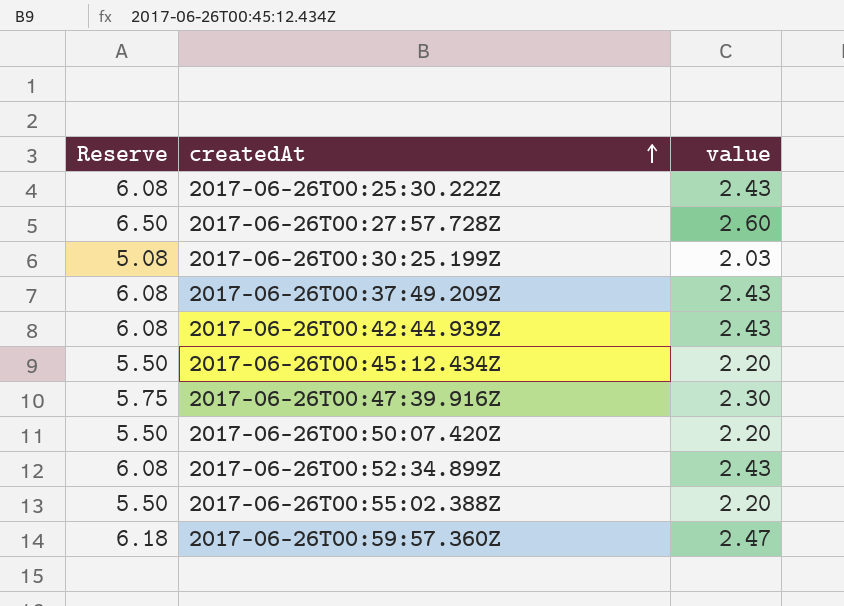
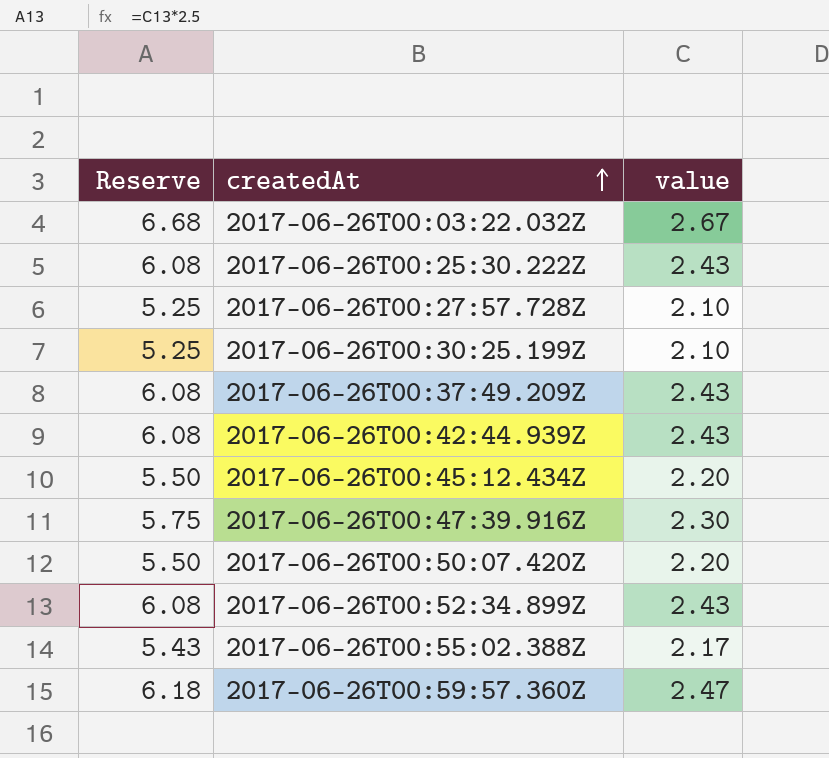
row 2017-06-26T00:03:22.032Z: none -> 6.68 | 2.67
2017-06-26T00:27:57.728Z | Reserve: 6.50 -> 5.25
2017-06-26T00:27:57.728Z | value: 2.60 -> 2.10
2017-06-26T00:30:25.199Z | Reserve: 5.08 -> 5.25
2017-06-26T00:30:25.199Z | value: 2.03 -> 2.10
2017-06-26T00:55:02.388Z | Reserve: 5.50 -> 5.43
2017-06-26T00:55:02.388Z | value: 2.20 -> 2.17

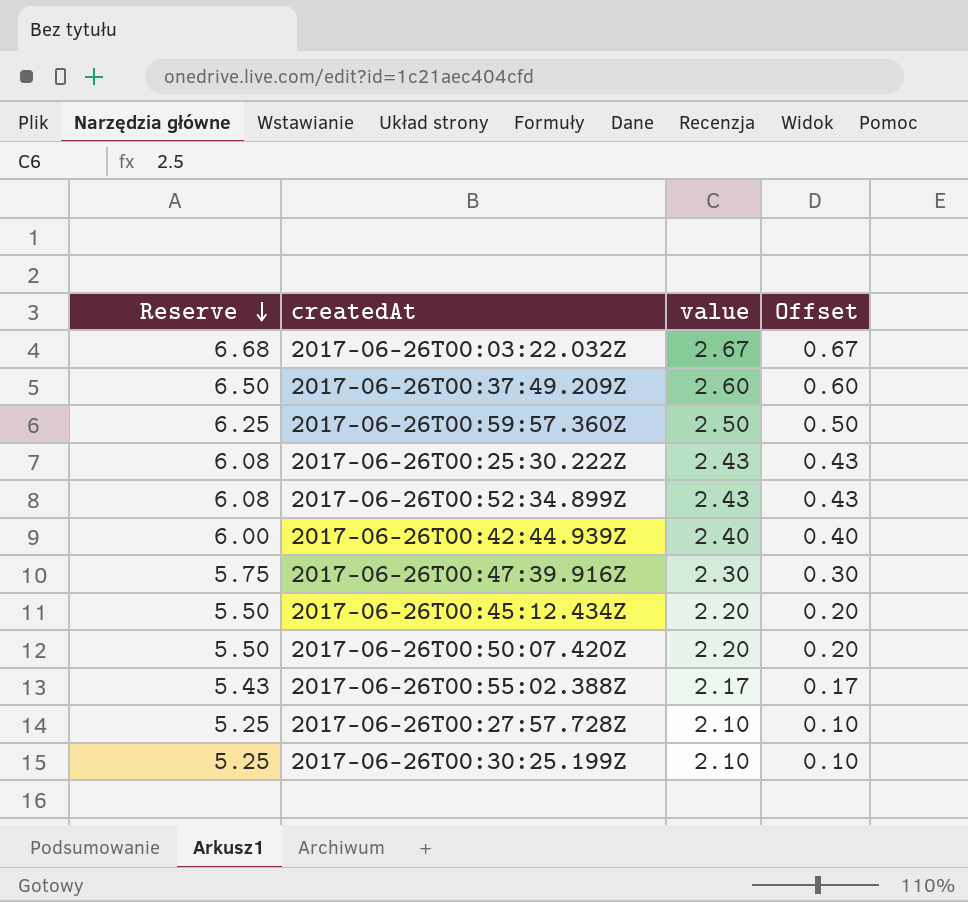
row order: createdAt ascending -> Reserve descending
column Offset | formula: none -> [value] - 2
2017-06-26T00:37:49.209Z | Reserve: 6.08 -> 6.50
2017-06-26T00:37:49.209Z | value: 2.43 -> 2.60
2017-06-26T00:59:57.360Z | Reserve: 6.18 -> 6.25
2017-06-26T00:59:57.360Z | value: 2.47 -> 2.50
2017-06-26T00:42:44.939Z | Reserve: 6.08 -> 6.00
2017-06-26T00:42:44.939Z | value: 2.43 -> 2.40

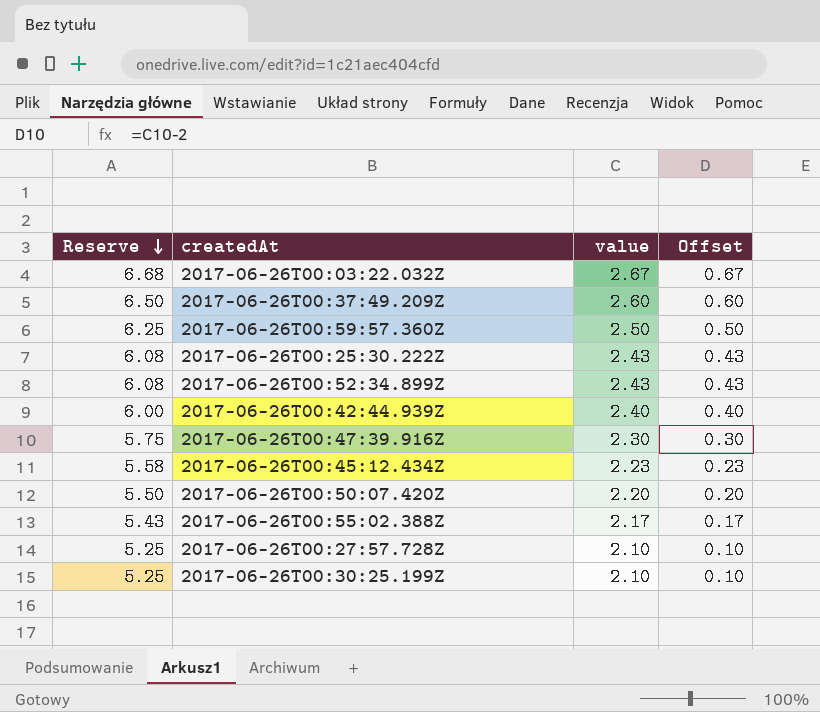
2017-06-26T00:45:12.434Z | Reserve: 5.50 -> 5.58
2017-06-26T00:45:12.434Z | value: 2.20 -> 2.23
2017-06-26T00:45:12.434Z | Offset: 0.20 -> 0.23

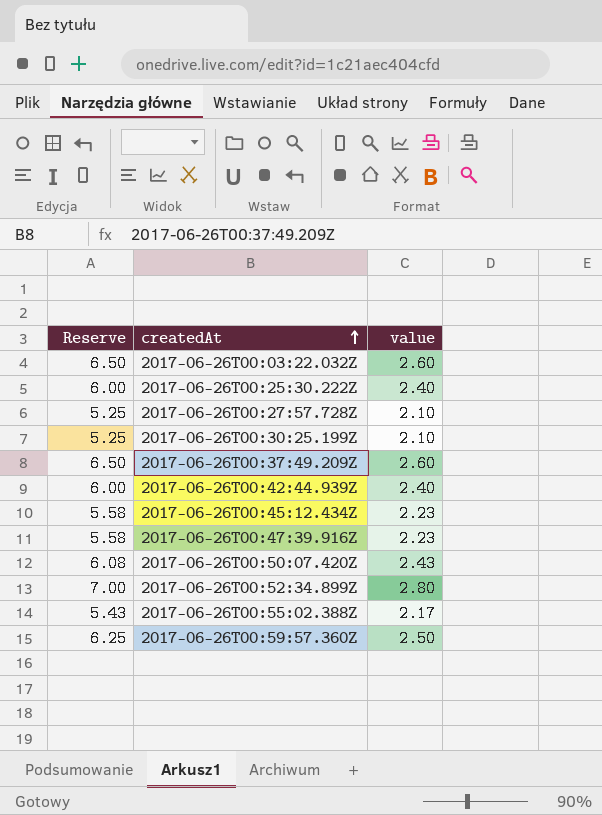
row order: Reserve descending -> createdAt ascending
column Offset | formula: [value] - 2 -> none
2017-06-26T00:03:22.032Z | Reserve: 6.68 -> 6.50
2017-06-26T00:03:22.032Z | value: 2.67 -> 2.60
2017-06-26T00:25:30.222Z | Reserve: 6.08 -> 6.00
2017-06-26T00:25:30.222Z | value: 2.43 -> 2.40
2017-06-26T00:47:39.916Z | Reserve: 5.75 -> 5.58
2017-06-26T00:47:39.916Z | value: 2.30 -> 2.23
2017-06-26T00:50:07.420Z | Reserve: 5.50 -> 6.08
2017-06-26T00:50:07.420Z | value: 2.20 -> 2.43
2017-06-26T00:52:34.899Z | Reserve: 6.08 -> 7.00
2017-06-26T00:52:34.899Z | value: 2.43 -> 2.80

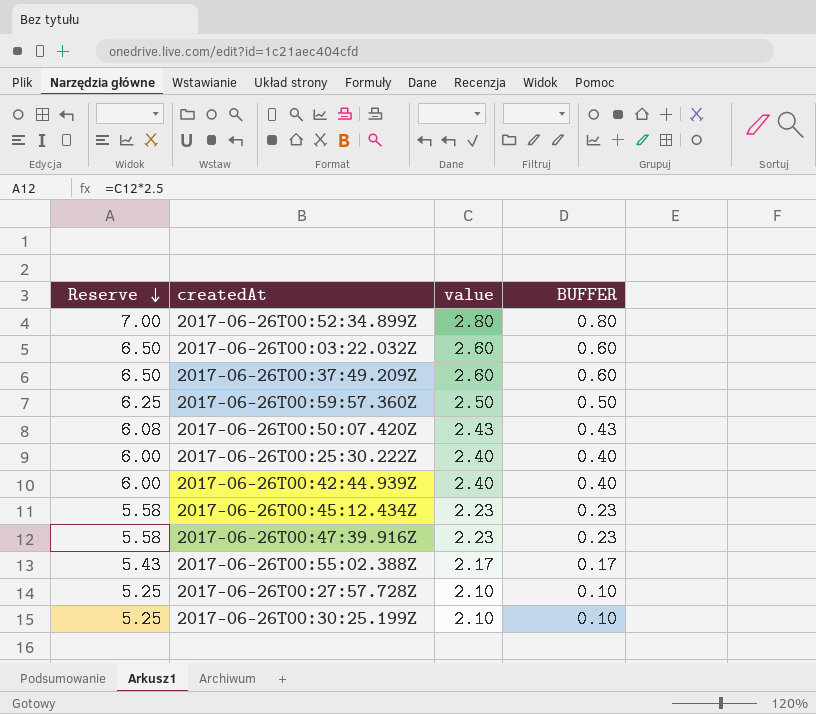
row order: createdAt ascending -> Reserve descending
column BUFFER | formula: none -> [value] - 2

